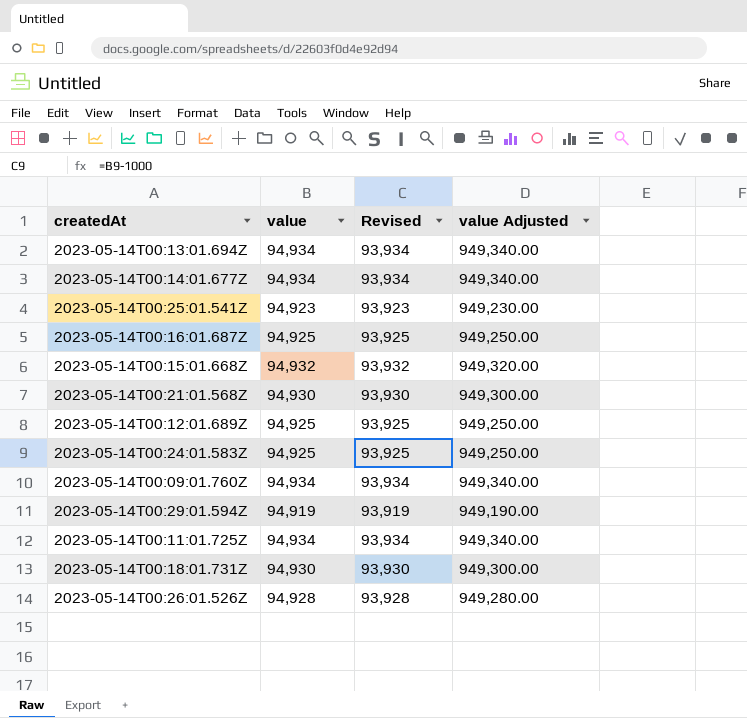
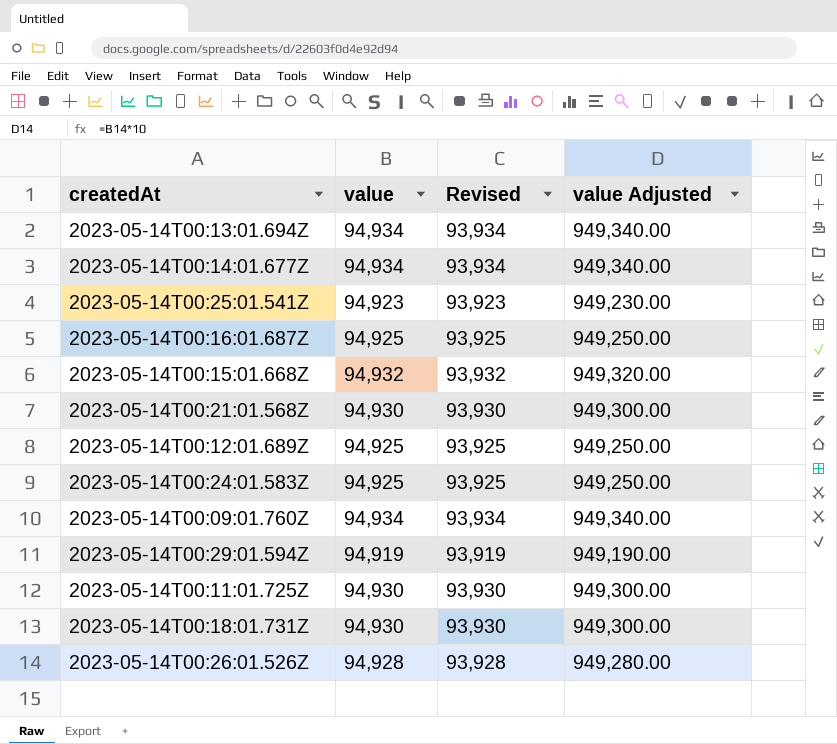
2023-05-14T00:11:01.725Z | value: 94,934 -> 94,930
2023-05-14T00:11:01.725Z | Revised: 93,934 -> 93,930
2023-05-14T00:11:01.725Z | value Adjusted: 949,340.00 -> 949,300.00

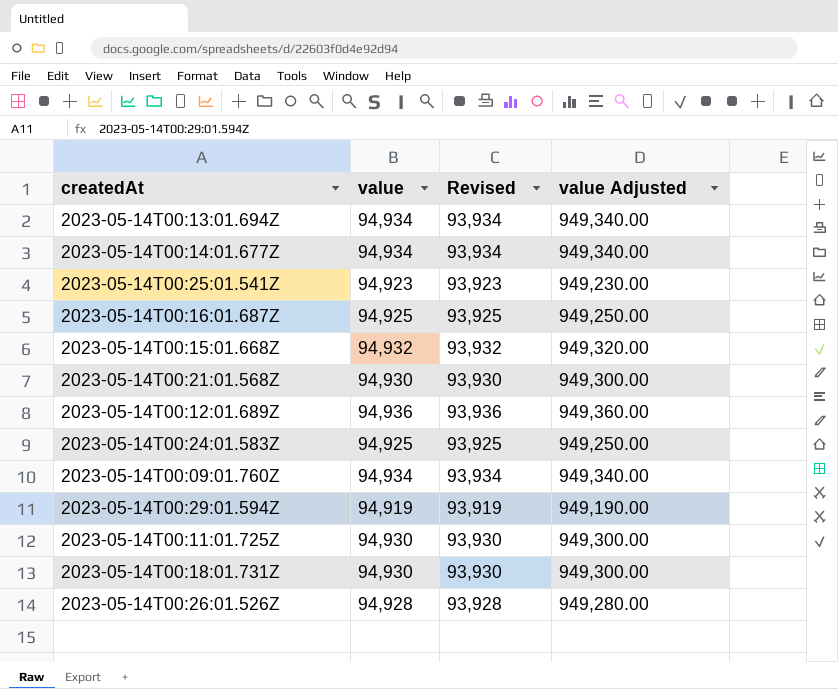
2023-05-14T00:12:01.689Z | value: 94,925 -> 94,936
2023-05-14T00:12:01.689Z | Revised: 93,925 -> 93,936
2023-05-14T00:12:01.689Z | value Adjusted: 949,250.00 -> 949,360.00

